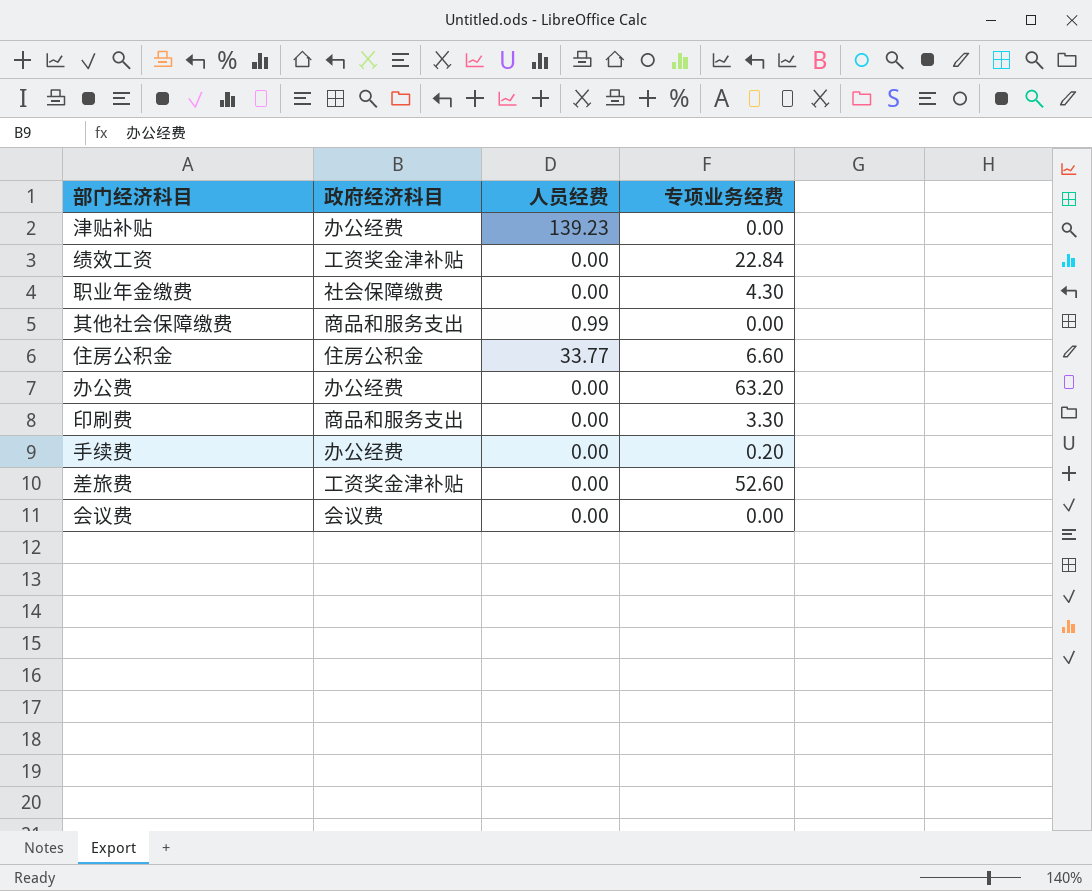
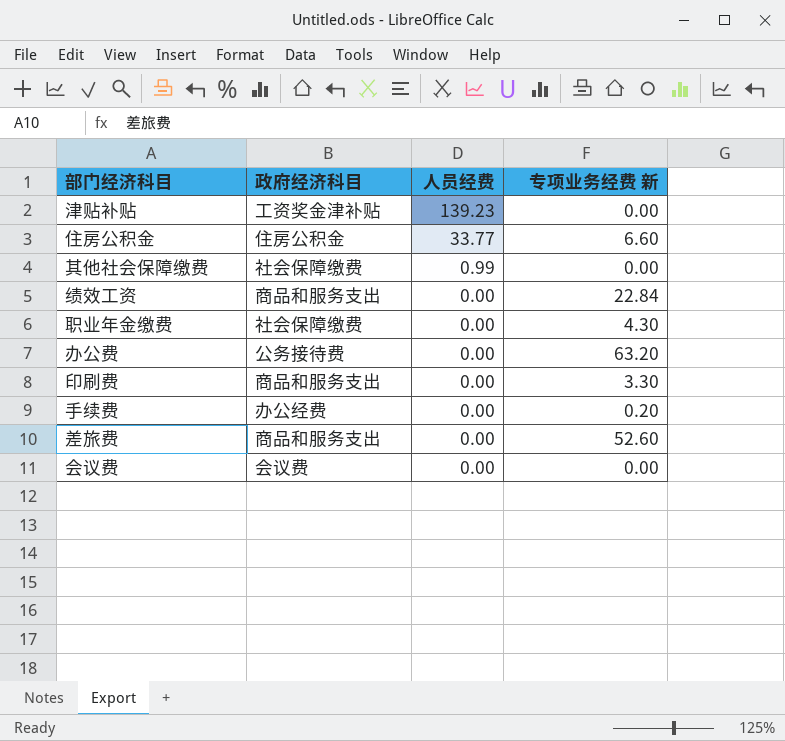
row order: none -> 人员经费 descending
column name: 专项业务经费 -> 专项业务经费 新
津贴补贴 | 政府经济科目: 办公经费 -> 工资奖金津补贴
其他社会保障缴费 | 政府经济科目: 商品和服务支出 -> 社会保障缴费
绩效工资 | 政府经济科目: 工资奖金津补贴 -> 商品和服务支出
办公费 | 政府经济科目: 办公经费 -> 公务接待费
差旅费 | 政府经济科目: 工资奖金津补贴 -> 商品和服务支出

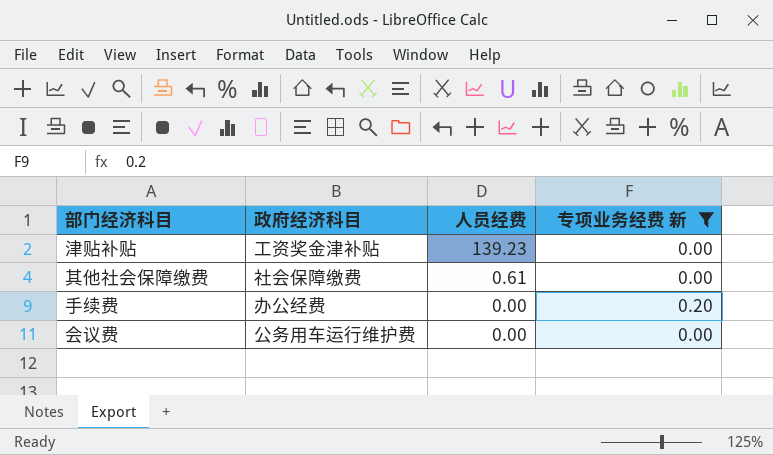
filter: none -> 专项业务经费 新 <= 0.20
其他社会保障缴费 | 人员经费: 0.99 -> 0.61
会议费 | 政府经济科目: 会议费 -> 公务用车运行维护费

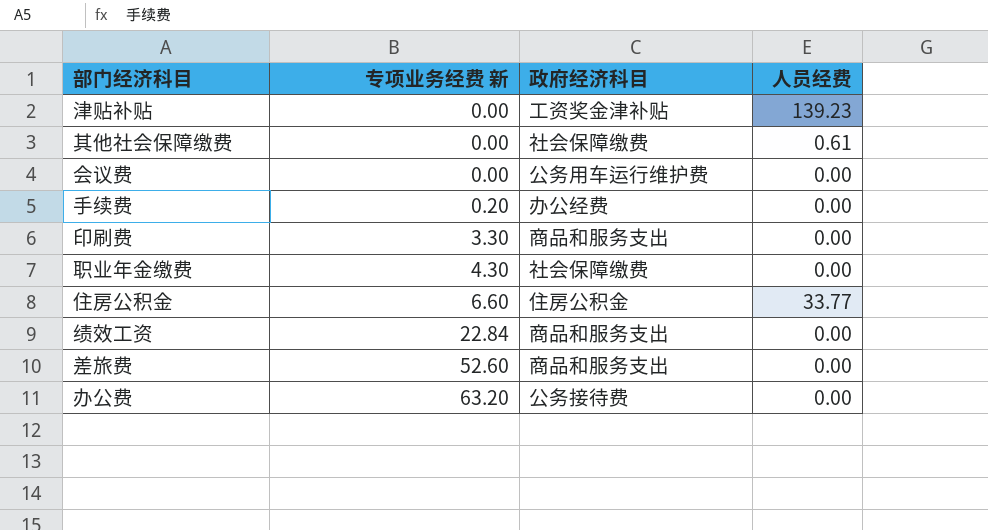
filter: 专项业务经费 新 <= 0.20 -> none
row order: 人员经费 descending -> 专项业务经费 新 ascending
column 专项业务经费 新 | position: 4 -> 2

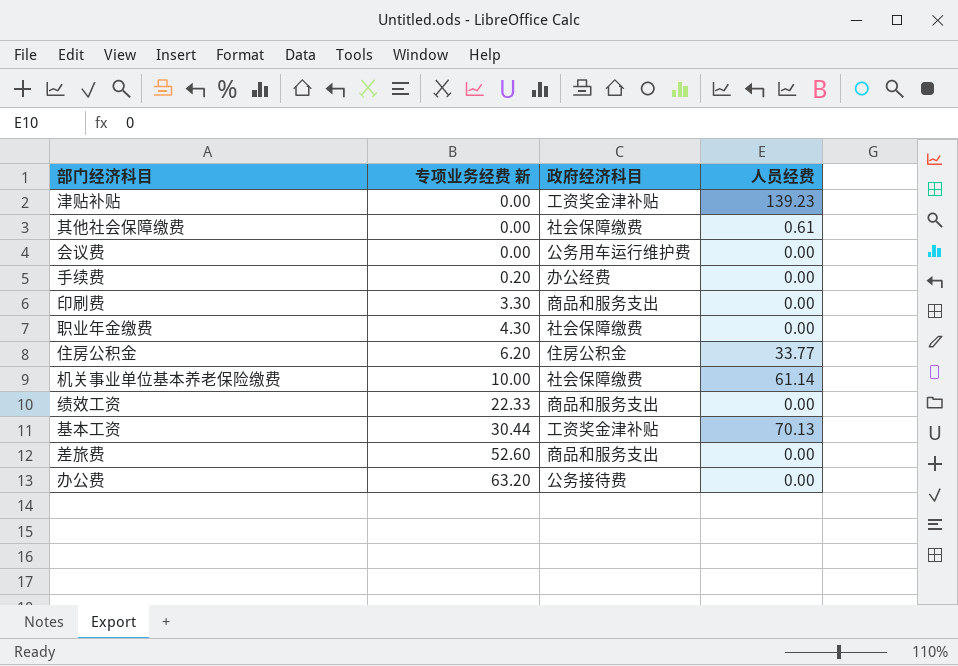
住房公积金 | 专项业务经费 新: 6.60 -> 6.20
row 机关事业单位基本养老保险缴费: none -> 10.00 | 社会保障缴费 | 61.14
绩效工资 | 专项业务经费 新: 22.84 -> 22.33
row 基本工资: none -> 30.44 | 工资奖金津补贴 | 70.13

